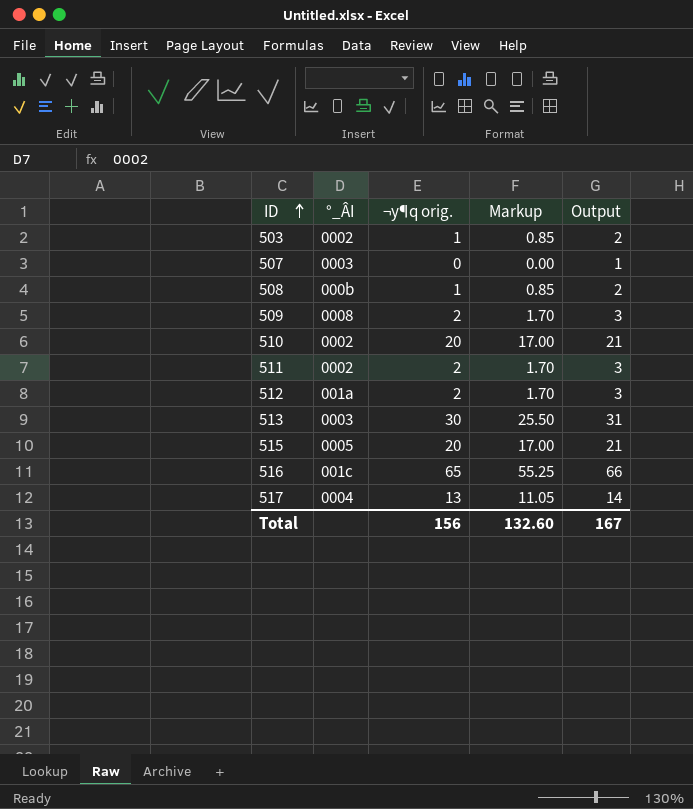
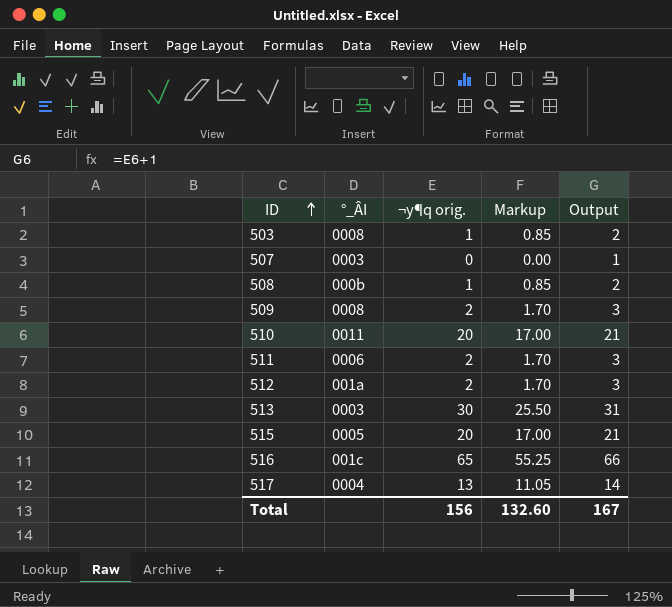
503 | °_ÂI: 0002 -> 0008
510 | °_ÂI: 0002 -> 0011
511 | °_ÂI: 0002 -> 0006

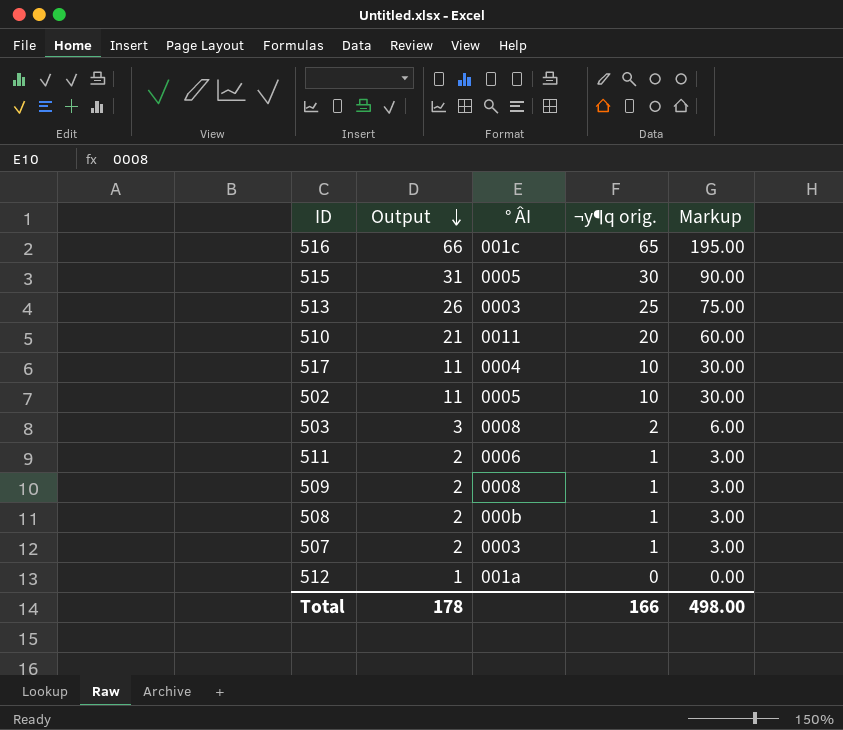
row order: ID ascending -> Output descending
column Output | position: 5 -> 2
column name: °_ÂI -> ° ÂI
column Markup | formula: [¬y¶q orig.] * 0.85 -> [¬y¶q orig.] * 3
515 | Output: 21 -> 31
515 | ¬y¶q orig.: 20 -> 30
513 | Output: 31 -> 26
513 | ¬y¶q orig.: 30 -> 25
517 | Output: 14 -> 11
517 | ¬y¶q orig.: 13 -> 10
row 502: none -> 11 | 0005 | 10 | 30.00
503 | Output: 2 -> 3
503 | ¬y¶q orig.: 1 -> 2
511 | Output: 3 -> 2
511 | ¬y¶q orig.: 2 -> 1
509 | Output: 3 -> 2
509 | ¬y¶q orig.: 2 -> 1
507 | Output: 1 -> 2
507 | ¬y¶q orig.: 0 -> 1
512 | Output: 3 -> 1
512 | ¬y¶q orig.: 2 -> 0
Total | Output: 167 -> 178
Total | ¬y¶q orig.: 156 -> 166
Total | Markup: 132.60 -> 498.00

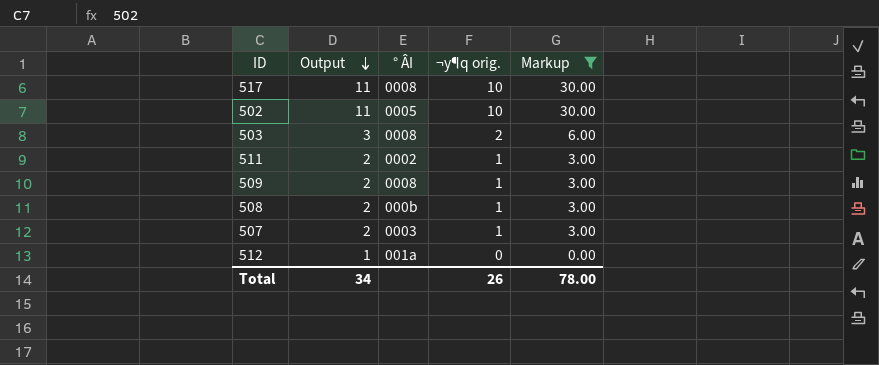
filter: none -> Markup <= 30.00
517 | ° ÂI: 0004 -> 0008
511 | ° ÂI: 0006 -> 0002
Total | Output: 178 -> 34
Total | ¬y¶q orig.: 166 -> 26
Total | Markup: 498.00 -> 78.00

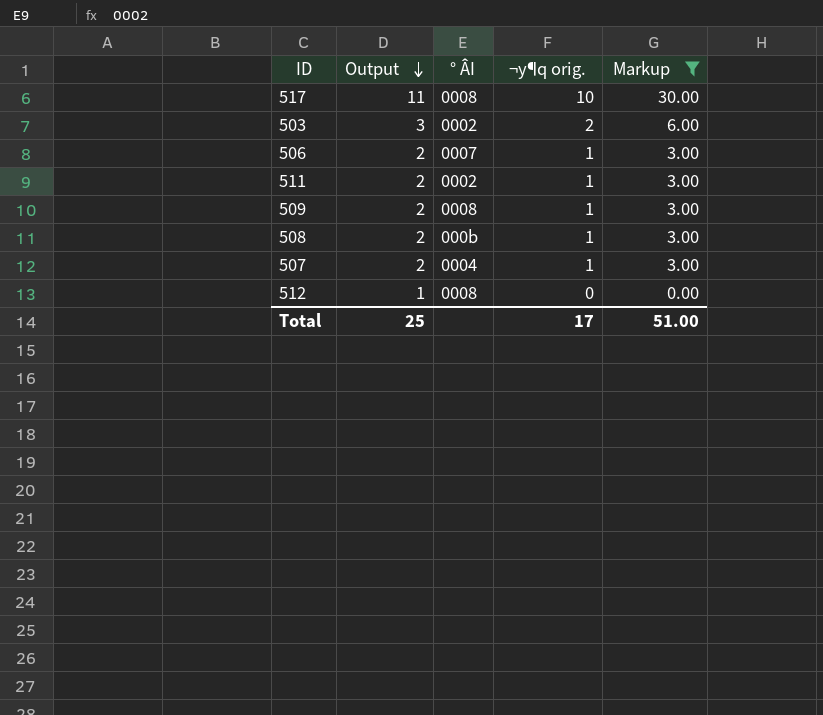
row 502: 11 | 0005 | 10 | 30.00 -> none
503 | ° ÂI: 0008 -> 0002
row 506: none -> 2 | 0007 | 1 | 3.00
507 | ° ÂI: 0003 -> 0004
512 | ° ÂI: 001a -> 0008
Total | Output: 34 -> 25
Total | ¬y¶q orig.: 26 -> 17
Total | Markup: 78.00 -> 51.00

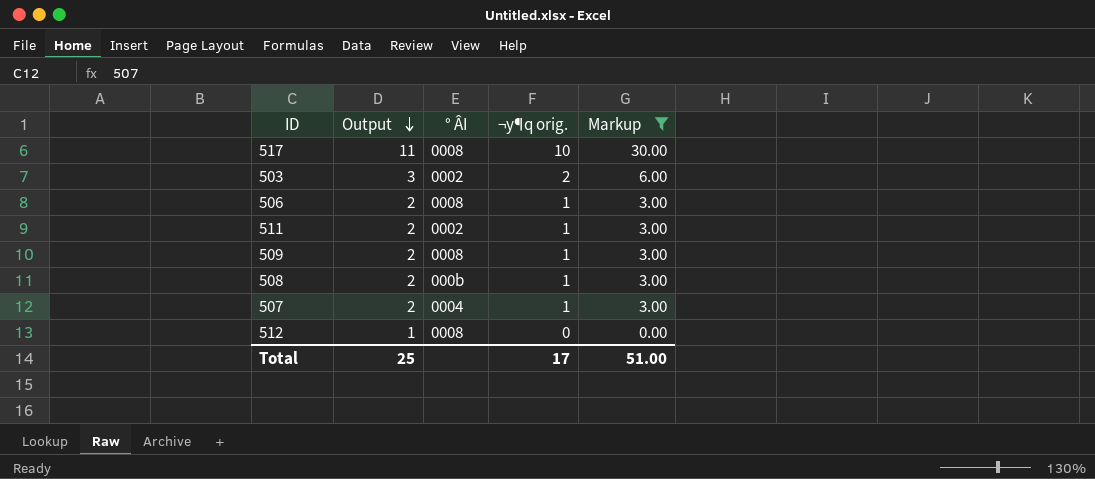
506 | ° ÂI: 0007 -> 0008

